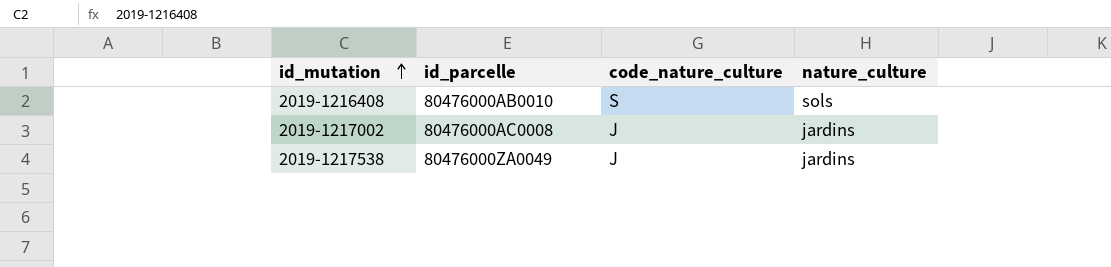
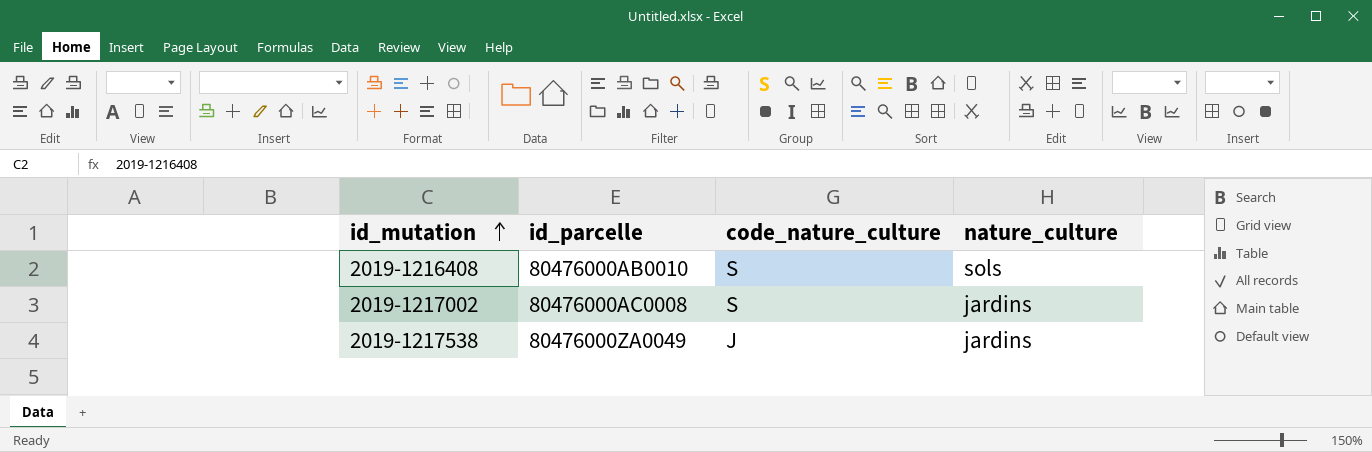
2019-1217002 | code_nature_culture: J -> S

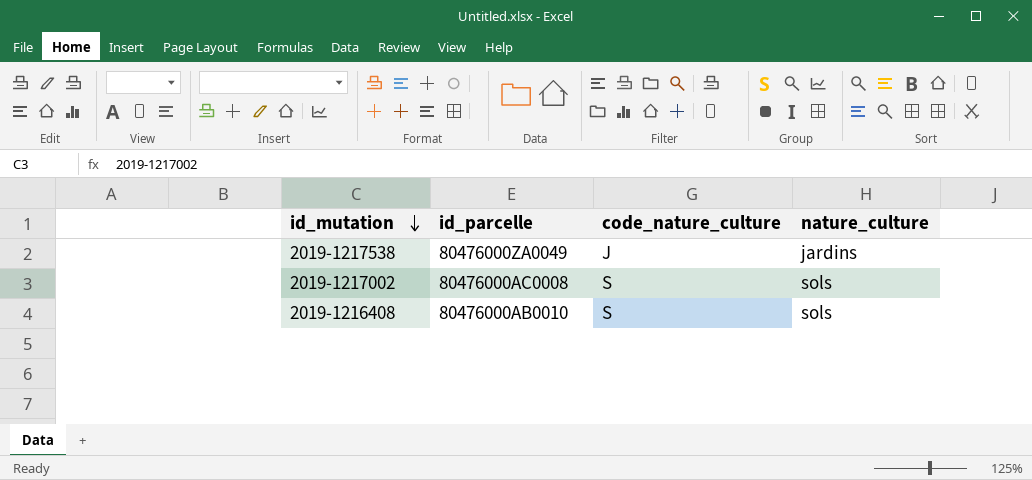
row order: id_mutation ascending -> id_mutation descending
2019-1217002 | nature_culture: jardins -> sols

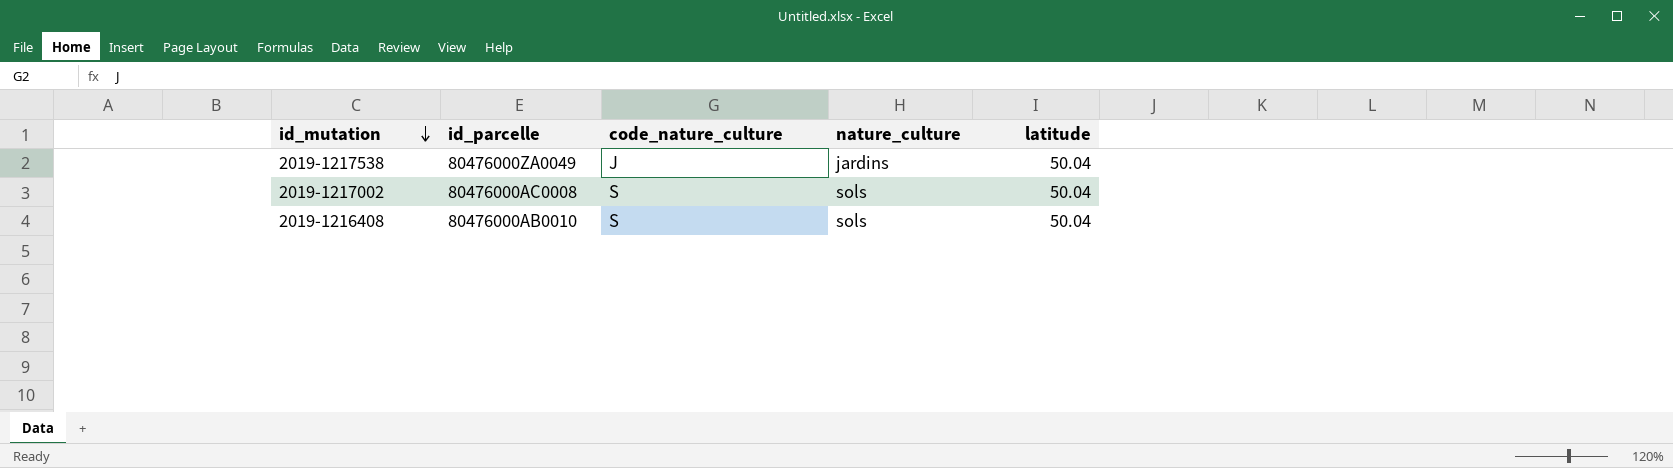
column latitude | position: none -> 5

